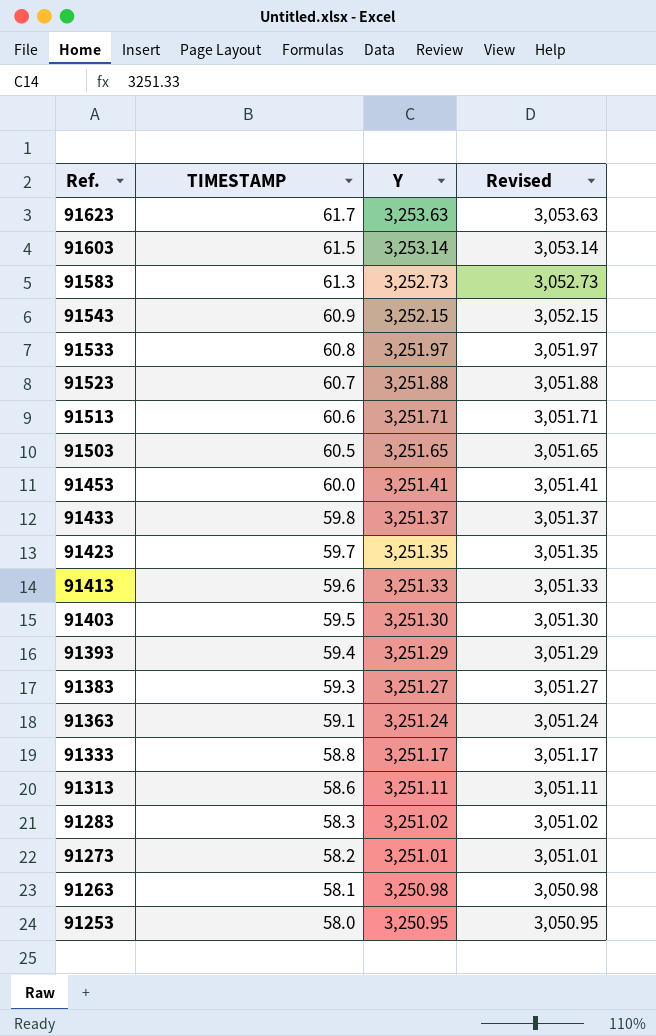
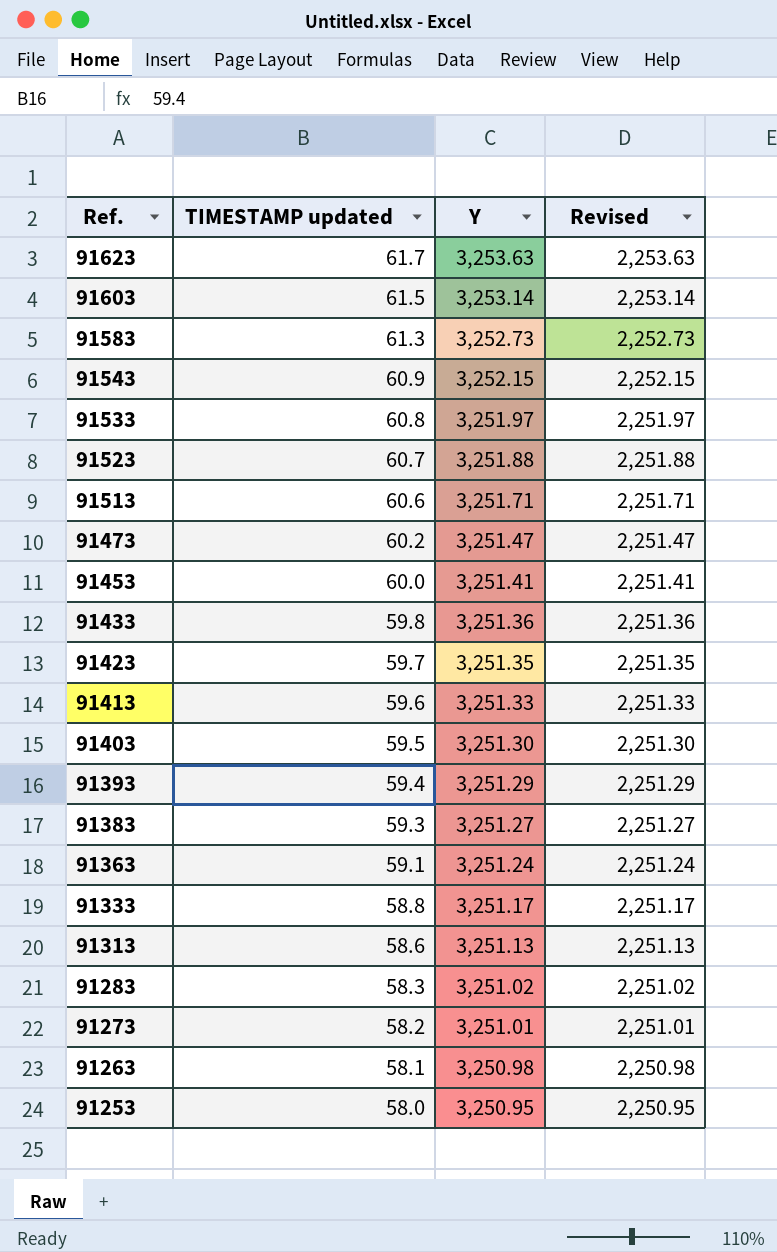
column name: TIMESTAMP -> TIMESTAMP updated
column Revised | formula: [Y] - 200 -> [Y] - 1000
row 91503: 60.5 | 3,251.65 | 3,051.65 -> none
row 91473: none -> 60.2 | 3,251.47 | 2,251.47
91433 | Y: 3,251.37 -> 3,251.36
91313 | Y: 3,251.11 -> 3,251.13

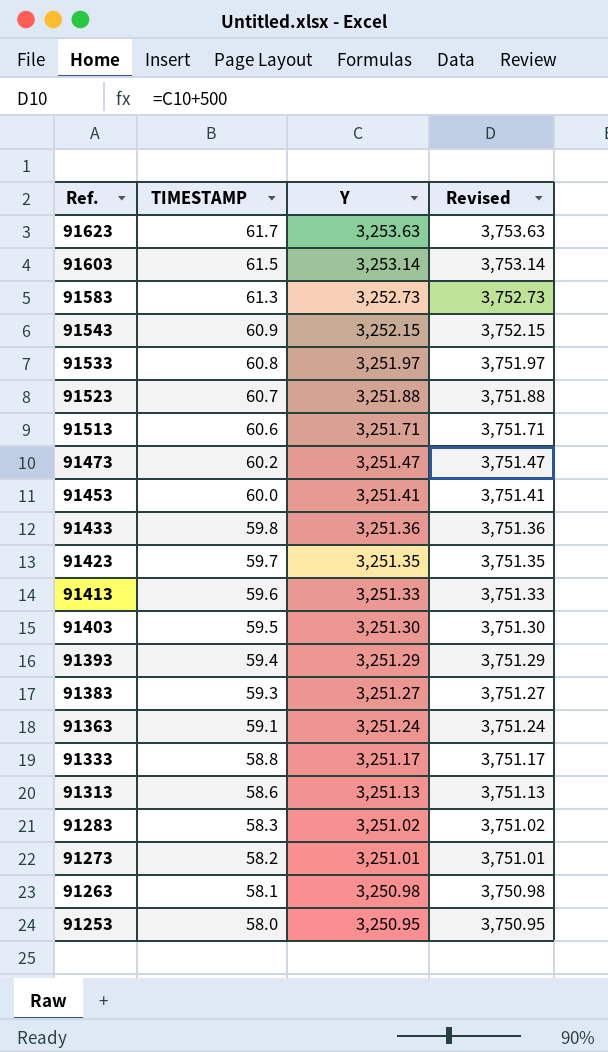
column name: TIMESTAMP updated -> TIMESTAMP
column Revised | formula: [Y] - 1000 -> [Y] + 500

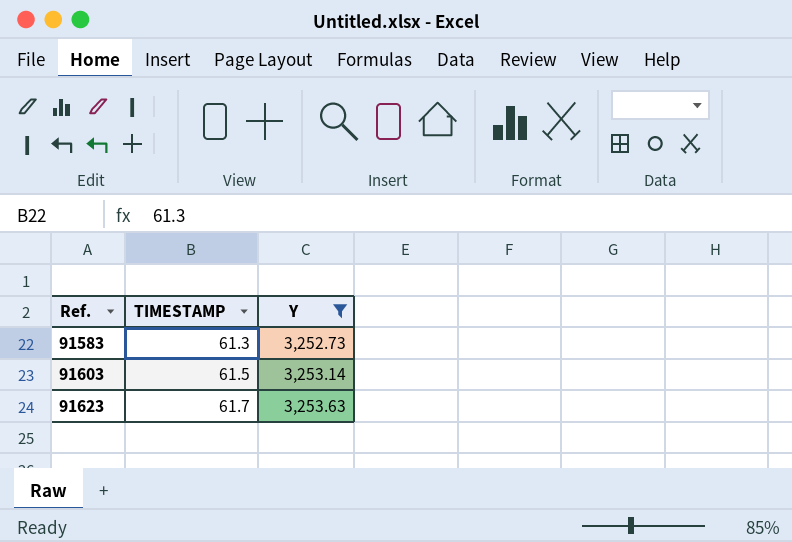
filter: none -> Y >= 3,252.73
row order: Ref. descending -> Ref. ascending
column Revised | formula: [Y] + 500 -> none

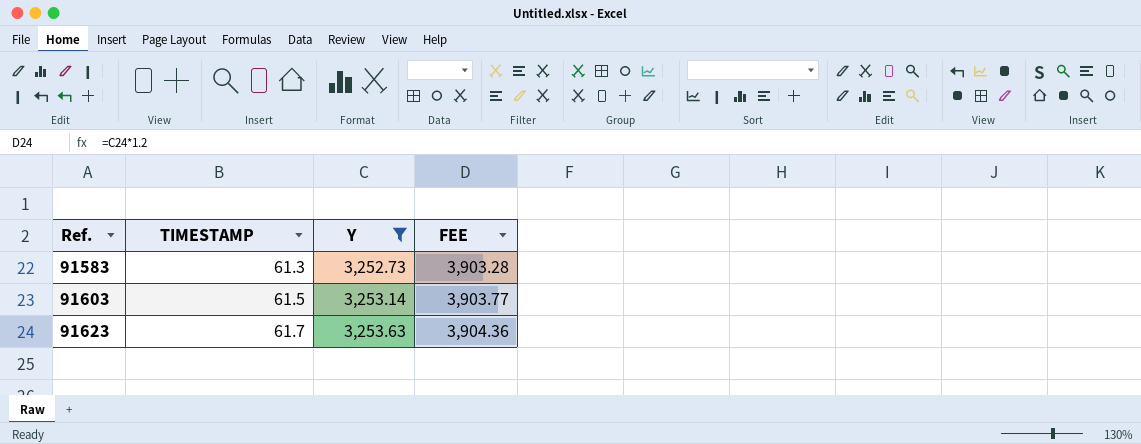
column FEE | formula: none -> [Y] * 1.2

